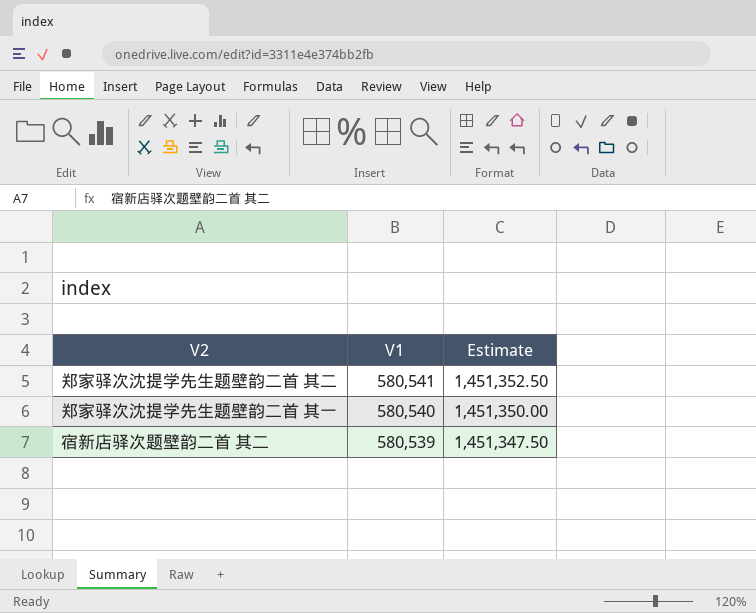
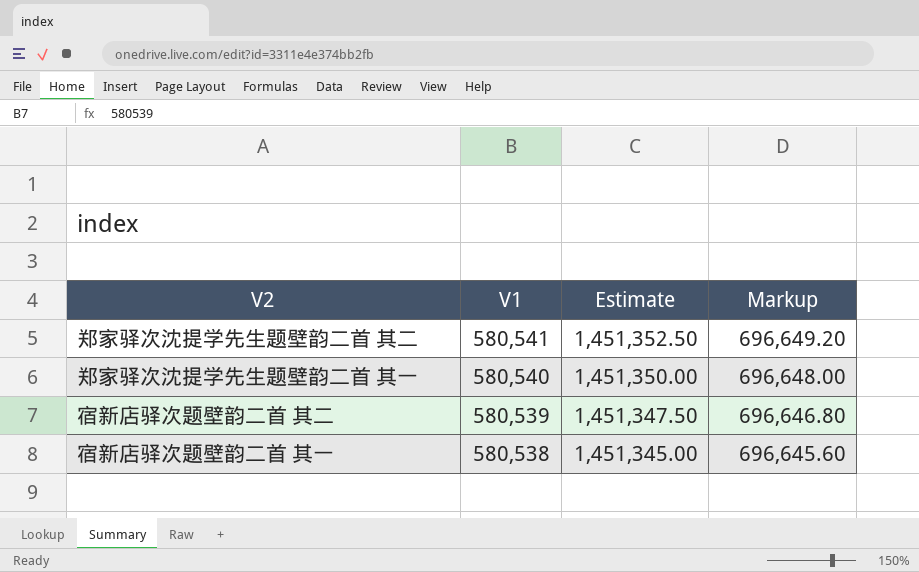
column Markup | formula: none -> [V1] * 1.2
row 宿新店驿次题壁韵二首 其一: none -> 580,538 | 1,451,345.00 | 696,645.60

